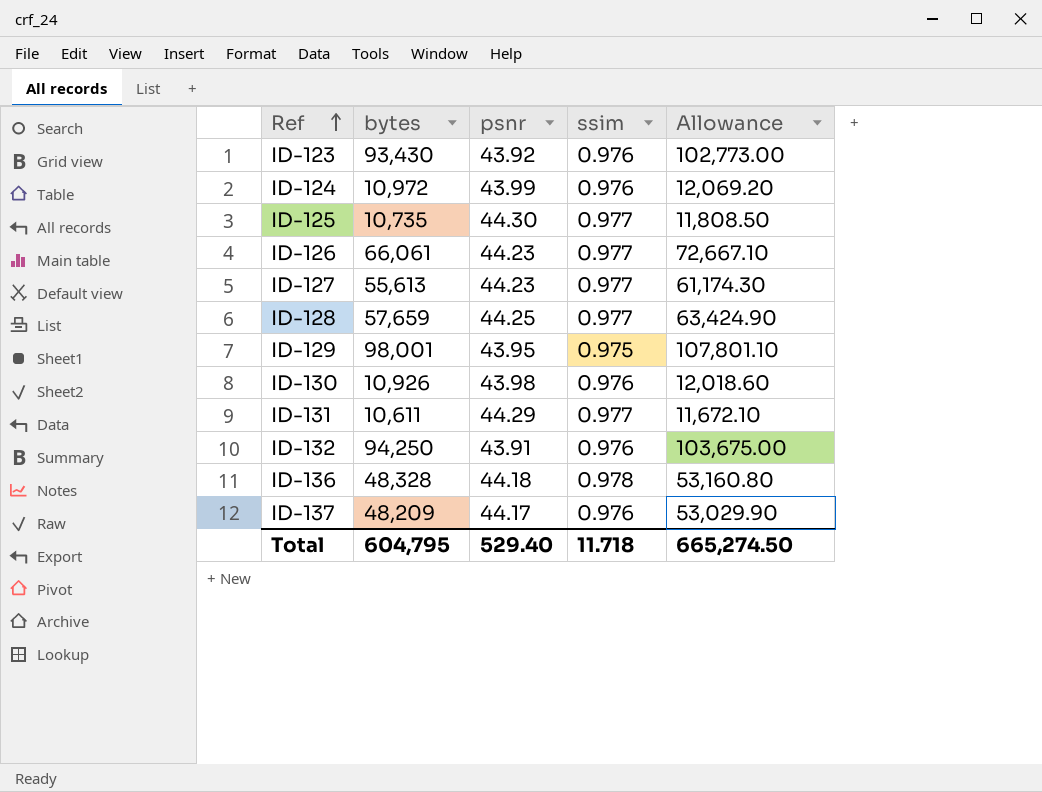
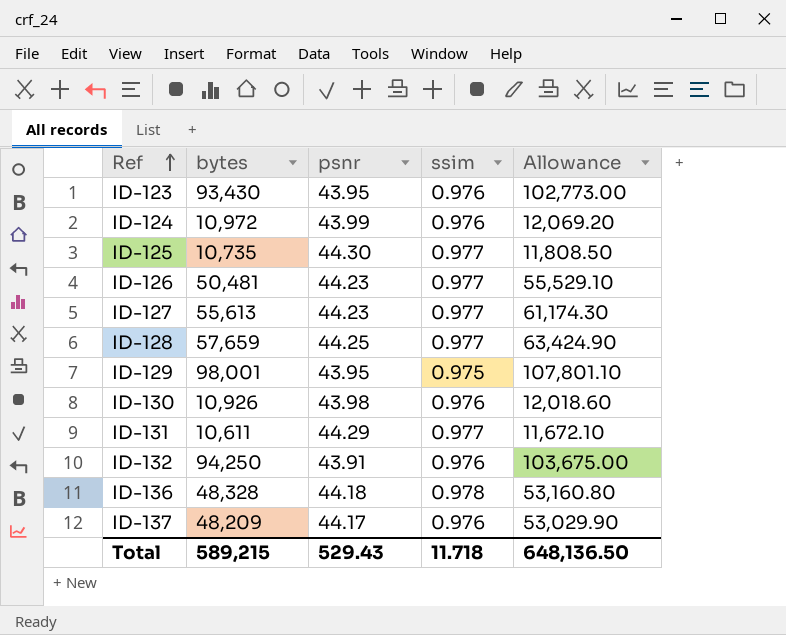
ID-123 | psnr: 43.92 -> 43.95
ID-126 | bytes: 66,061 -> 50,481
ID-126 | Allowance: 72,667.10 -> 55,529.10
Total | bytes: 604,795 -> 589,215
Total | psnr: 529.40 -> 529.43
Total | Allowance: 665,274.50 -> 648,136.50

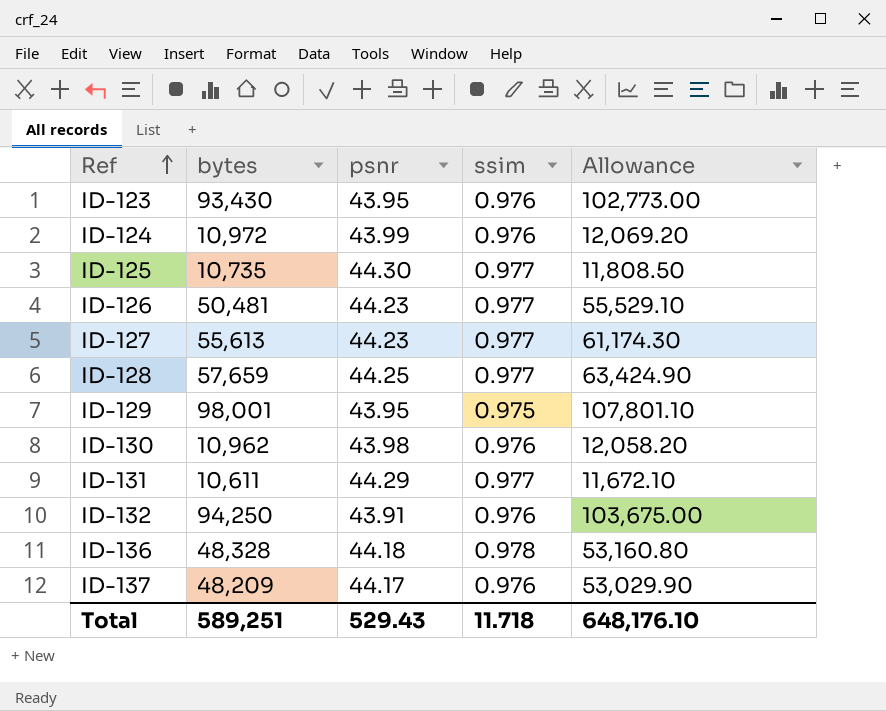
ID-130 | bytes: 10,926 -> 10,962
ID-130 | Allowance: 12,018.60 -> 12,058.20
Total | bytes: 589,215 -> 589,251
Total | Allowance: 648,136.50 -> 648,176.10

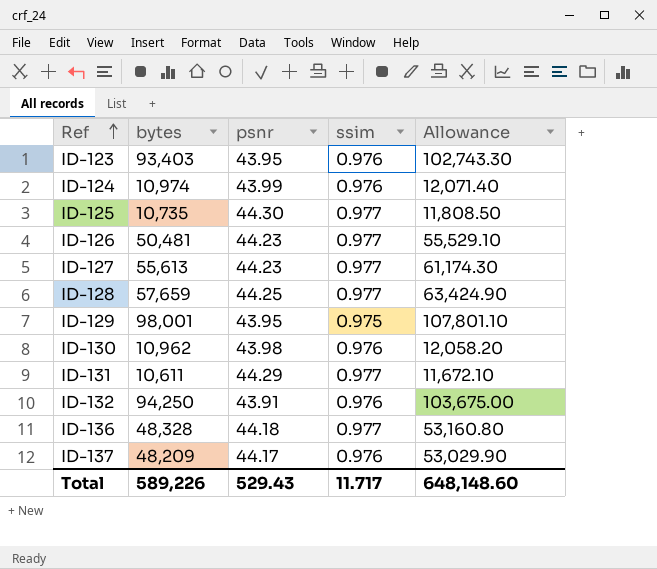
ID-123 | bytes: 93,430 -> 93,403
ID-123 | Allowance: 102,773.00 -> 102,743.30
ID-124 | bytes: 10,972 -> 10,974
ID-124 | Allowance: 12,069.20 -> 12,071.40
ID-136 | ssim: 0.978 -> 0.977
Total | bytes: 589,251 -> 589,226
Total | ssim: 11.718 -> 11.717
Total | Allowance: 648,176.10 -> 648,148.60

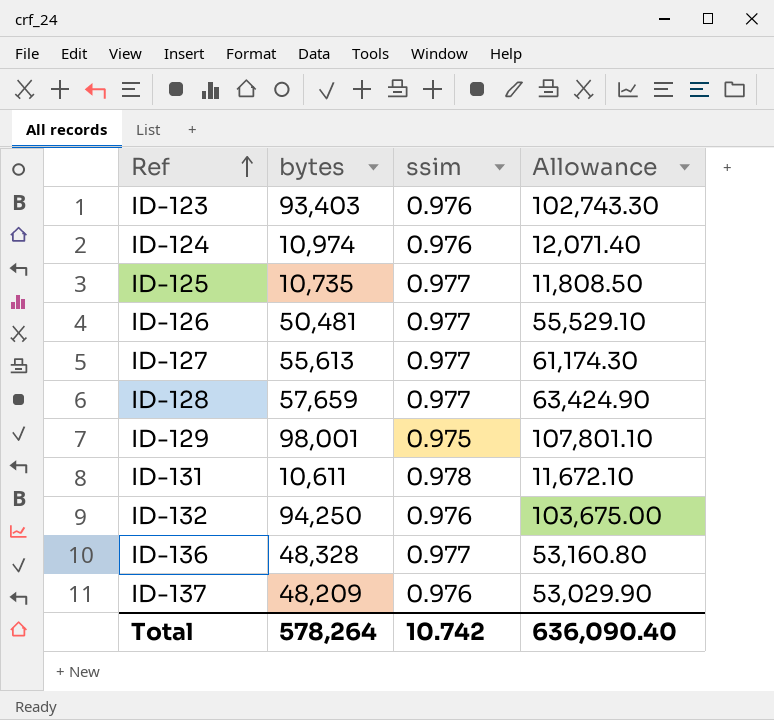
column psnr | position: 3 -> none
row ID-130: 10,962 | 43.98 | 0.976 | 12,058.20 -> none
ID-131 | ssim: 0.977 -> 0.978
Total | bytes: 589,226 -> 578,264
Total | ssim: 11.717 -> 10.742
Total | Allowance: 648,148.60 -> 636,090.40

